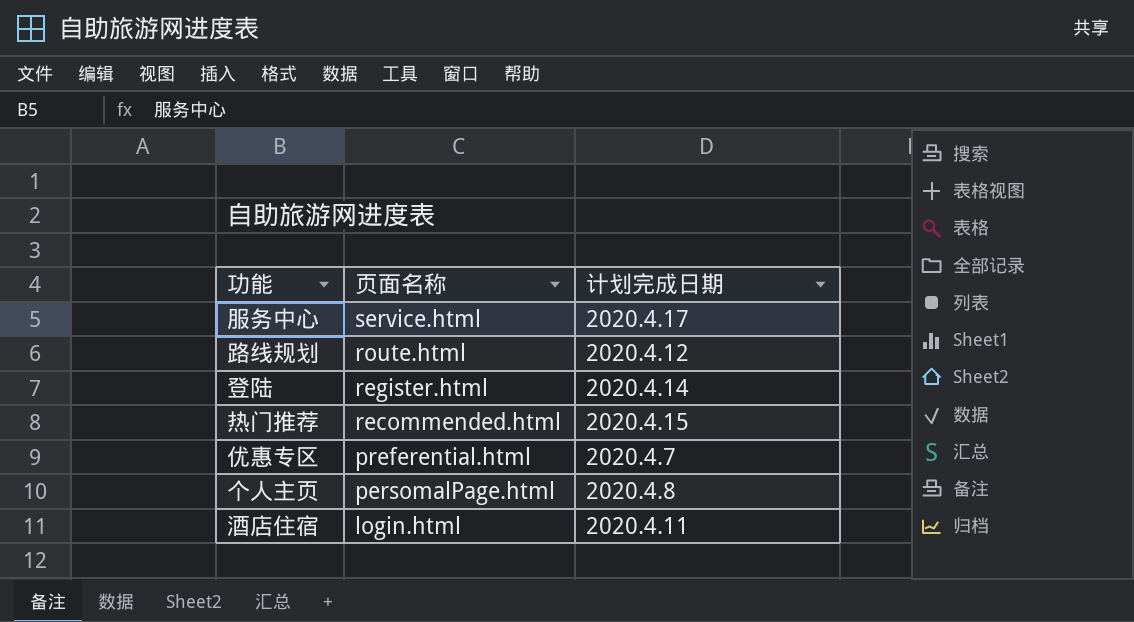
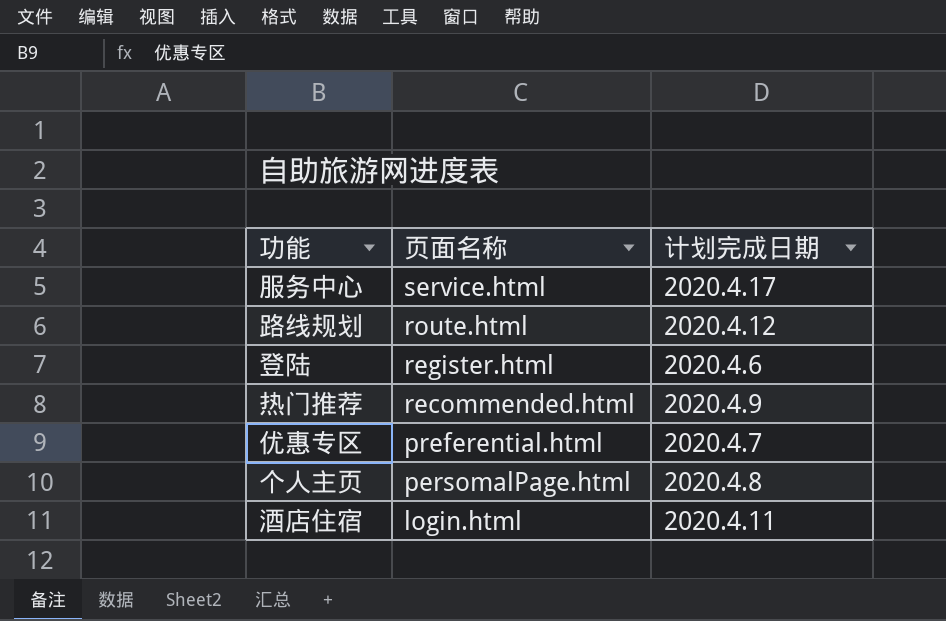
登陆 | 计划完成日期: 2020.4.14 -> 2020.4.6
热门推荐 | 计划完成日期: 2020.4.15 -> 2020.4.9

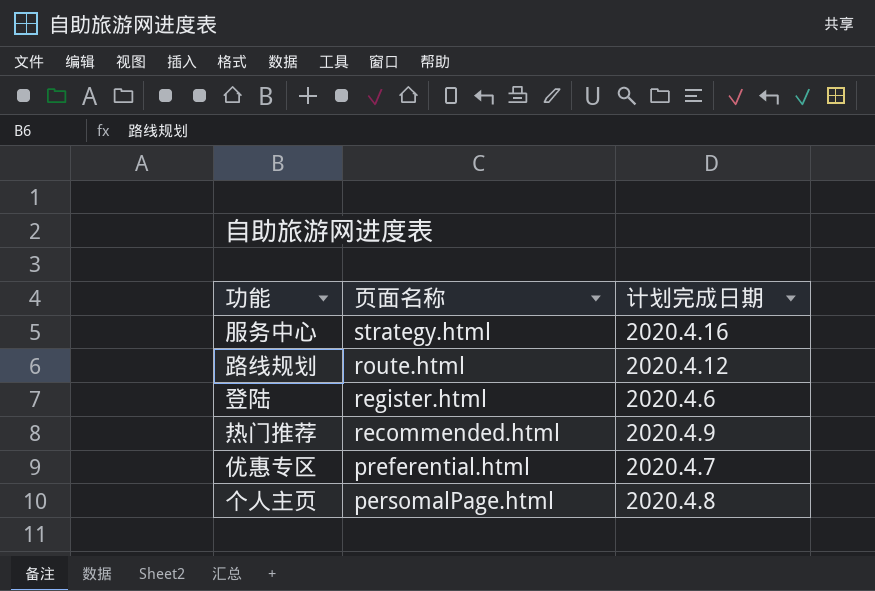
row 酒店住宿: login.html | 2020.4.11 -> none
服务中心 | 页面名称: service.html -> strategy.html
服务中心 | 计划完成日期: 2020.4.17 -> 2020.4.16

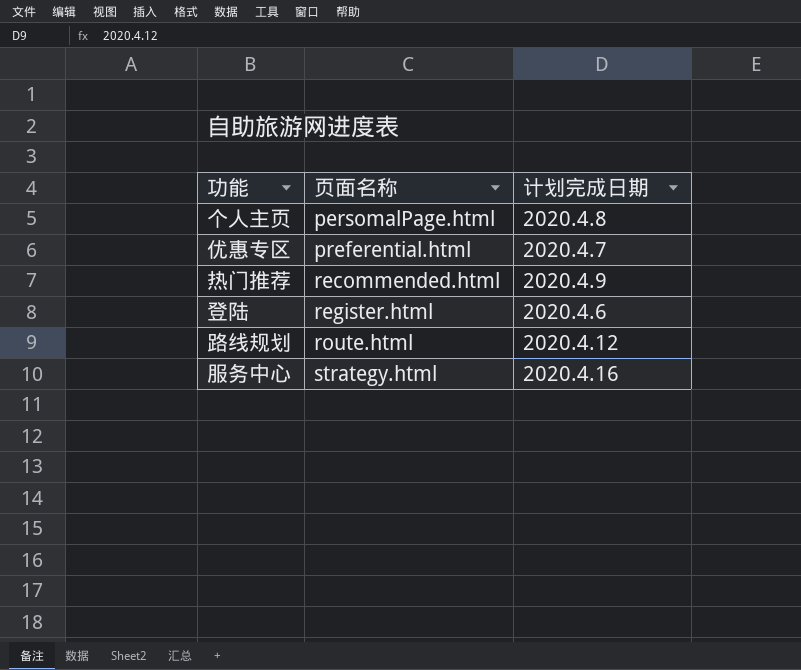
row order: 页面名称 descending -> 页面名称 ascending

